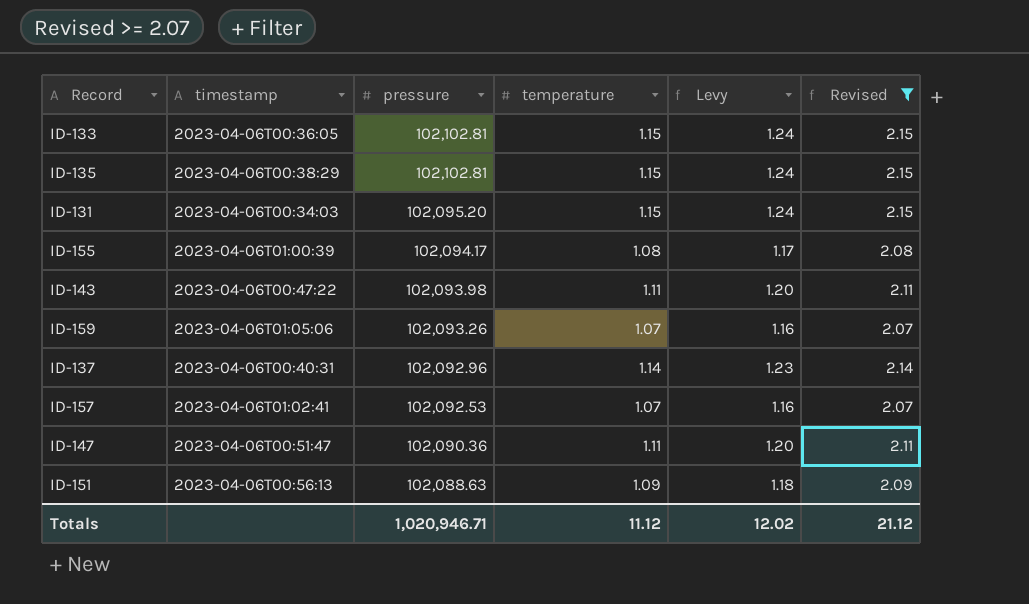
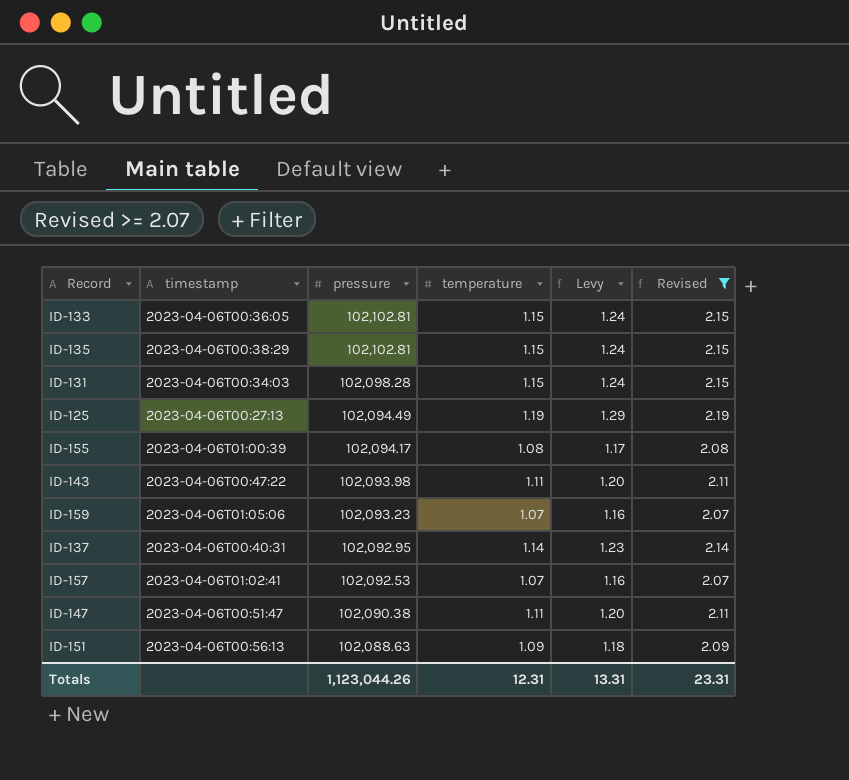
ID-131 | pressure: 102,095.20 -> 102,098.28
row ID-125: none -> 2023-04-06T00:27:13 | 102,094.49 | 1.19 | 1.29 | 2.19
ID-159 | pressure: 102,093.26 -> 102,093.23
ID-137 | pressure: 102,092.96 -> 102,092.95
ID-147 | pressure: 102,090.36 -> 102,090.38
Totals | pressure: 1,020,946.71 -> 1,123,044.26
Totals | temperature: 11.12 -> 12.31
Totals | Levy: 12.02 -> 13.31
Totals | Revised: 21.12 -> 23.31

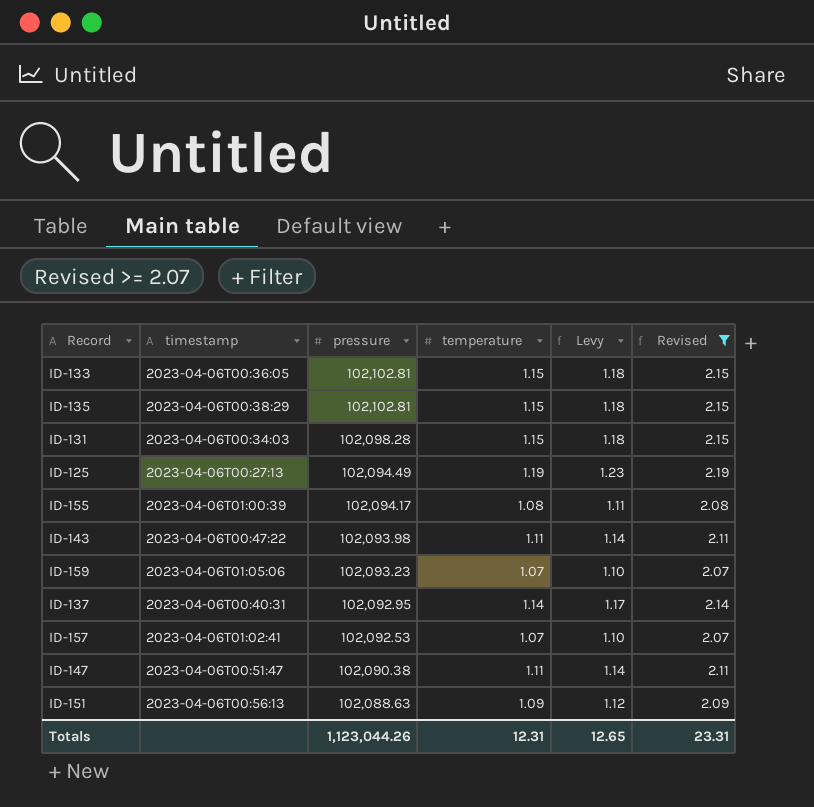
column Levy | formula: [temperature] * 1.08 -> [temperature] * 1.03
Totals | Levy: 13.31 -> 12.65

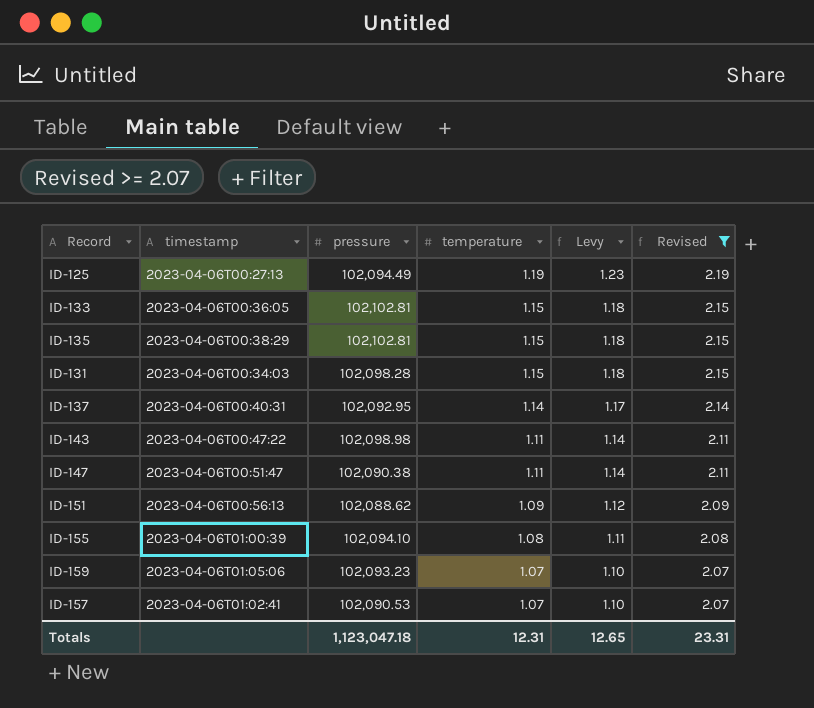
row order: pressure descending -> temperature descending
ID-143 | pressure: 102,093.98 -> 102,098.98
ID-151 | pressure: 102,088.63 -> 102,088.62
ID-155 | pressure: 102,094.17 -> 102,094.10
ID-157 | pressure: 102,092.53 -> 102,090.53
Totals | pressure: 1,123,044.26 -> 1,123,047.18

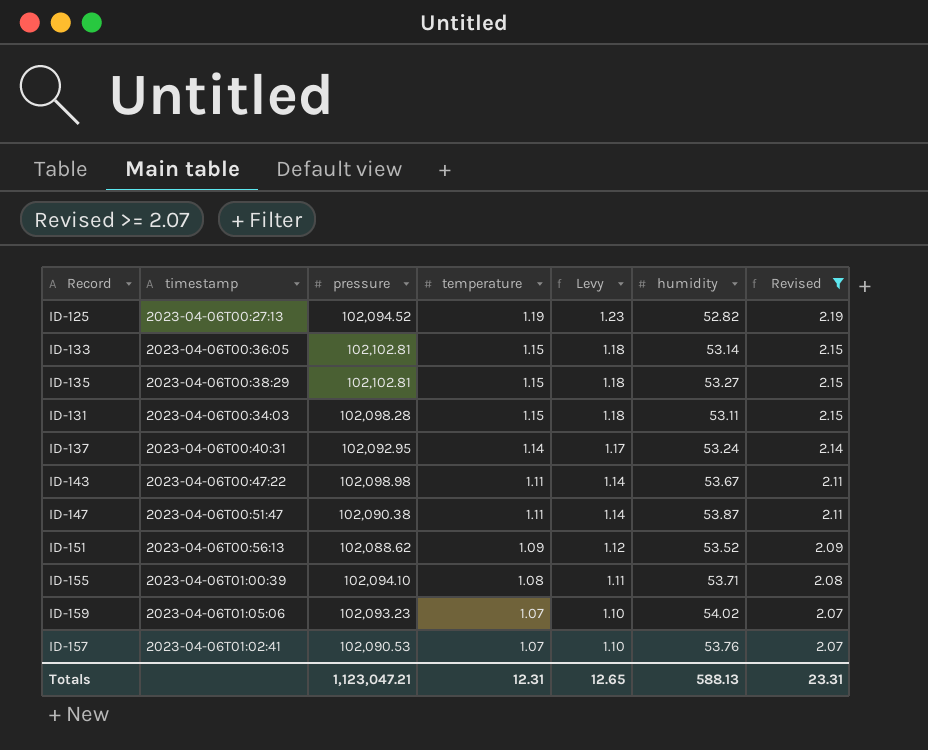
column humidity | position: none -> 6
ID-125 | pressure: 102,094.49 -> 102,094.52
Totals | pressure: 1,123,047.18 -> 1,123,047.21

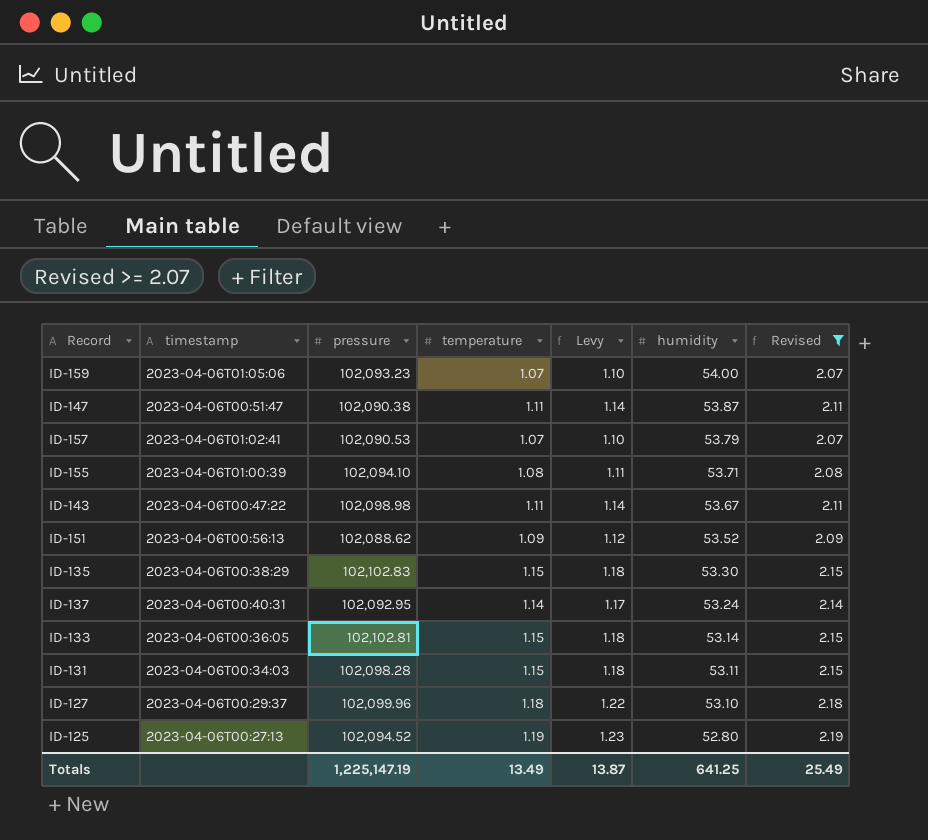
row order: temperature descending -> humidity descending
ID-159 | humidity: 54.02 -> 54.00
ID-157 | humidity: 53.76 -> 53.79
ID-135 | pressure: 102,102.81 -> 102,102.83
ID-135 | humidity: 53.27 -> 53.30
row ID-127: none -> 2023-04-06T00:29:37 | 102,099.96 | 1.18 | 1.22 | 53.10 | 2.18
ID-125 | humidity: 52.82 -> 52.80
Totals | pressure: 1,123,047.21 -> 1,225,147.19
Totals | temperature: 12.31 -> 13.49
Totals | Levy: 12.65 -> 13.87
Totals | humidity: 588.13 -> 641.25
Totals | Revised: 23.31 -> 25.49

